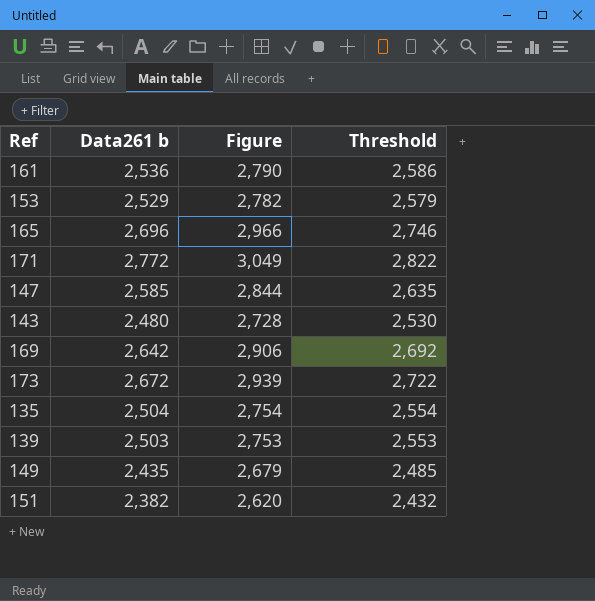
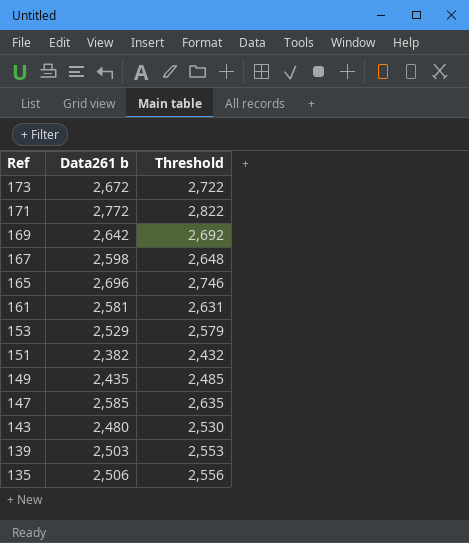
row order: none -> Ref descending
column Figure | formula: [Data261 b] * 1.1 -> none
row 167: none -> 2,598 | 2,648
161 | Data261 b: 2,536 -> 2,581
161 | Threshold: 2,586 -> 2,631
135 | Data261 b: 2,504 -> 2,506
135 | Threshold: 2,554 -> 2,556

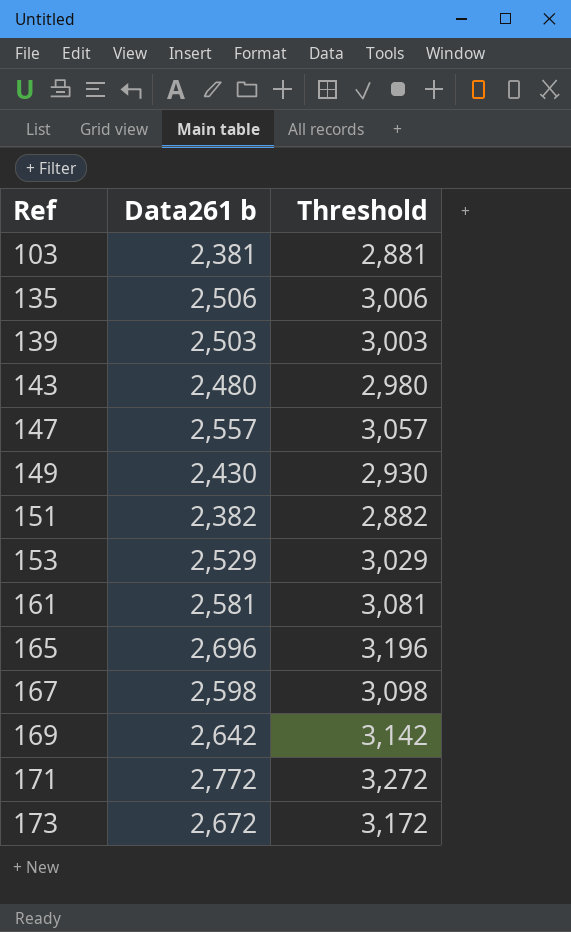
row order: Ref descending -> Ref ascending
column Threshold | formula: [Data261 b] + 50 -> [Data261 b] + 500
row 103: none -> 2,381 | 2,881
147 | Data261 b: 2,585 -> 2,557
149 | Data261 b: 2,435 -> 2,430

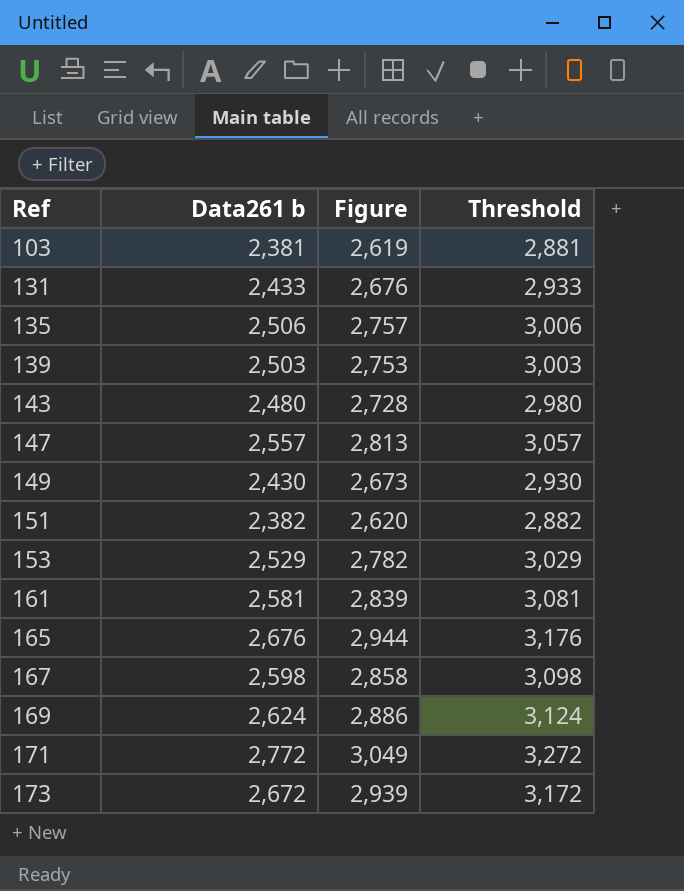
column Figure | formula: none -> [Data261 b] * 1.1
row 131: none -> 2,433 | 2,676 | 2,933
165 | Data261 b: 2,696 -> 2,676
165 | Threshold: 3,196 -> 3,176
169 | Data261 b: 2,642 -> 2,624
169 | Threshold: 3,142 -> 3,124

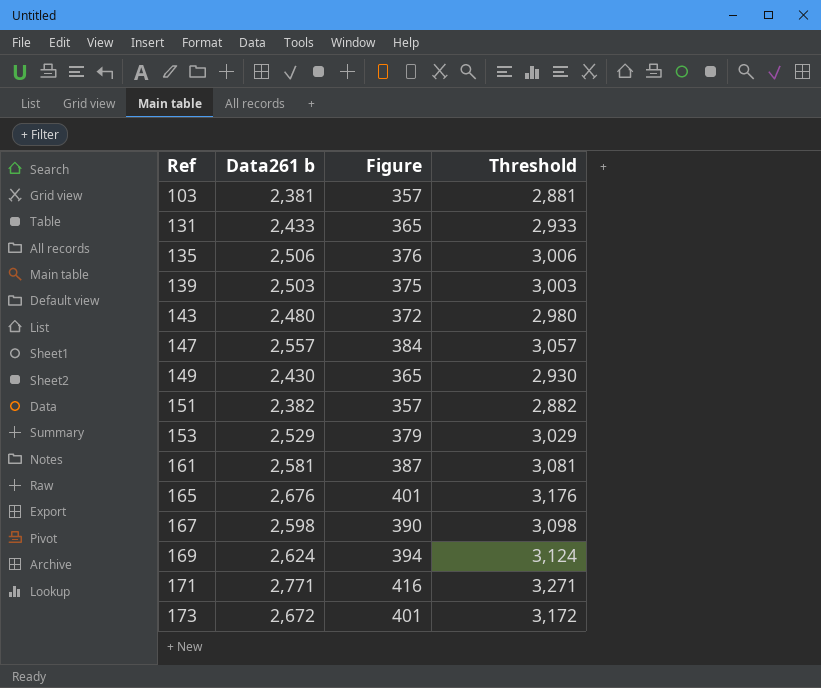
column Figure | formula: [Data261 b] * 1.1 -> [Data261 b] * 0.15
171 | Data261 b: 2,772 -> 2,771
171 | Threshold: 3,272 -> 3,271

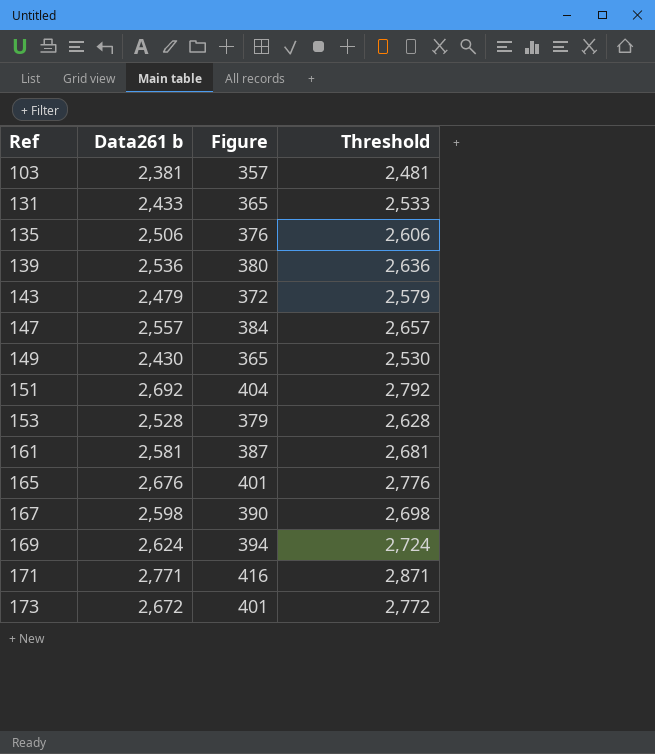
column Threshold | formula: [Data261 b] + 500 -> [Data261 b] + 100
139 | Data261 b: 2,503 -> 2,536
139 | Figure: 375 -> 380
143 | Data261 b: 2,480 -> 2,479
151 | Data261 b: 2,382 -> 2,692
151 | Figure: 357 -> 404
153 | Data261 b: 2,529 -> 2,528

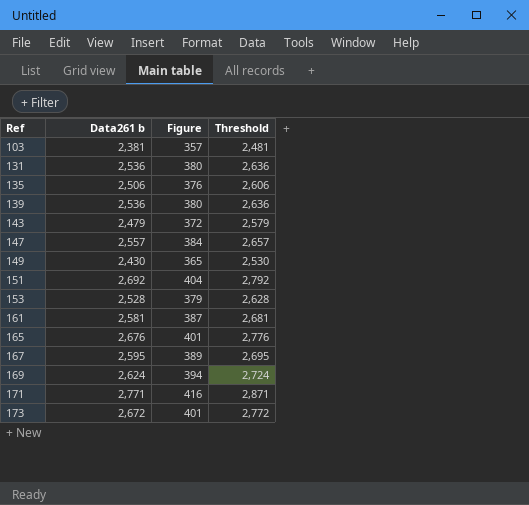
131 | Data261 b: 2,433 -> 2,536
131 | Figure: 365 -> 380
131 | Threshold: 2,533 -> 2,636
167 | Data261 b: 2,598 -> 2,595
167 | Figure: 390 -> 389
167 | Threshold: 2,698 -> 2,695

